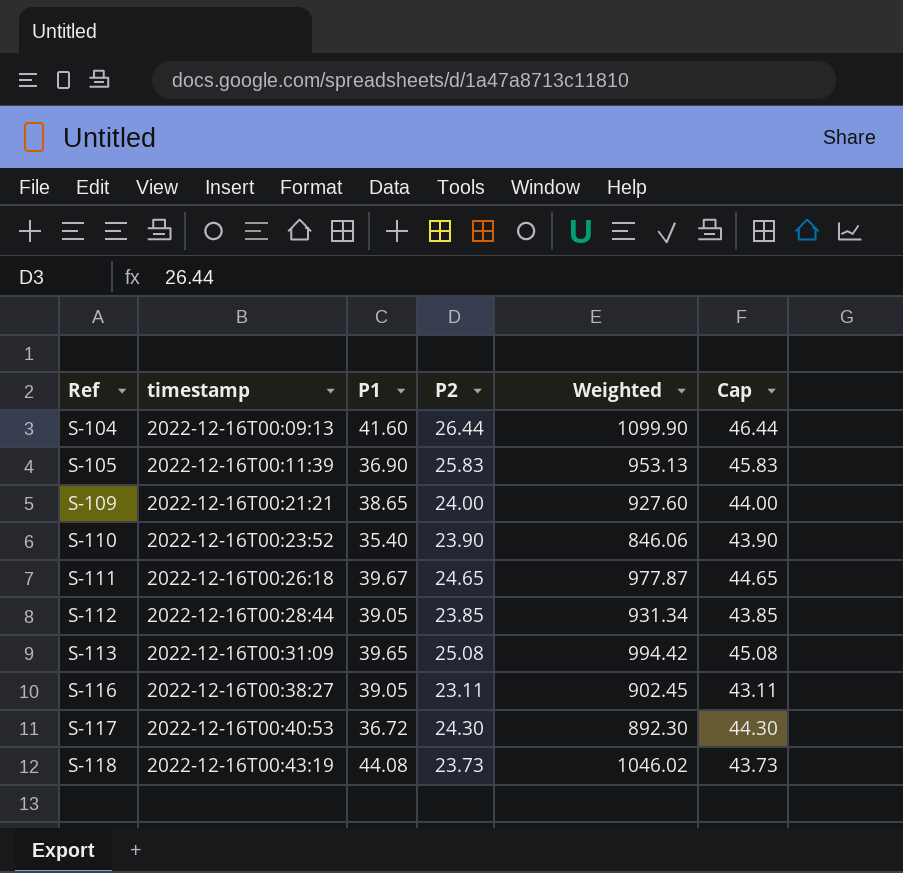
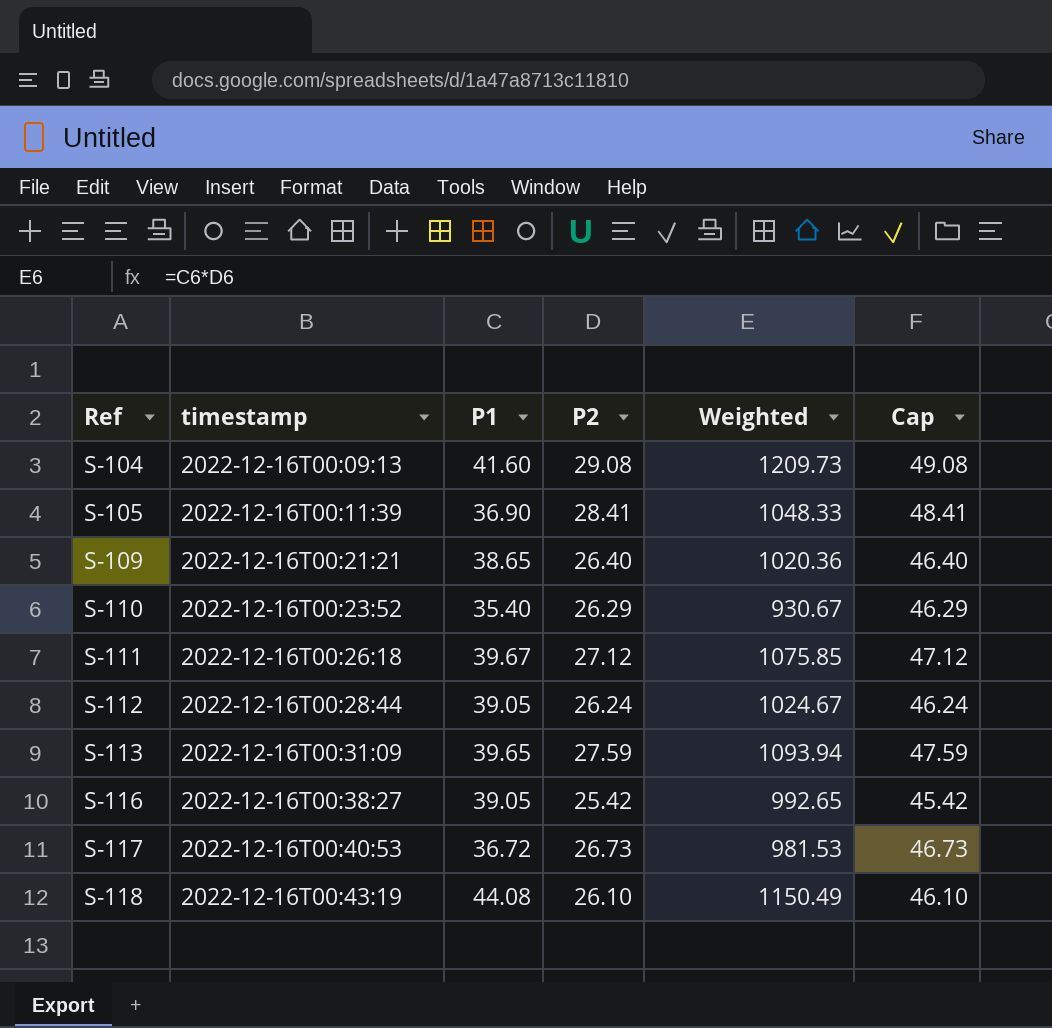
S-104 | P2: 26.44 -> 29.08
S-104 | Weighted: 1099.90 -> 1209.73
S-104 | Cap: 46.44 -> 49.08
S-105 | P2: 25.83 -> 28.41
S-105 | Weighted: 953.13 -> 1048.33
S-105 | Cap: 45.83 -> 48.41
S-109 | P2: 24.00 -> 26.40
S-109 | Weighted: 927.60 -> 1020.36
S-109 | Cap: 44.00 -> 46.40
S-110 | P2: 23.90 -> 26.29
S-110 | Weighted: 846.06 -> 930.67
S-110 | Cap: 43.90 -> 46.29
S-111 | P2: 24.65 -> 27.12
S-111 | Weighted: 977.87 -> 1075.85
S-111 | Cap: 44.65 -> 47.12
S-112 | P2: 23.85 -> 26.24
S-112 | Weighted: 931.34 -> 1024.67
S-112 | Cap: 43.85 -> 46.24
S-113 | P2: 25.08 -> 27.59
S-113 | Weighted: 994.42 -> 1093.94
S-113 | Cap: 45.08 -> 47.59
S-116 | P2: 23.11 -> 25.42
S-116 | Weighted: 902.45 -> 992.65
S-116 | Cap: 43.11 -> 45.42
S-117 | P2: 24.30 -> 26.73
S-117 | Weighted: 892.30 -> 981.53
S-117 | Cap: 44.30 -> 46.73
S-118 | P2: 23.73 -> 26.10
S-118 | Weighted: 1046.02 -> 1150.49
S-118 | Cap: 43.73 -> 46.10

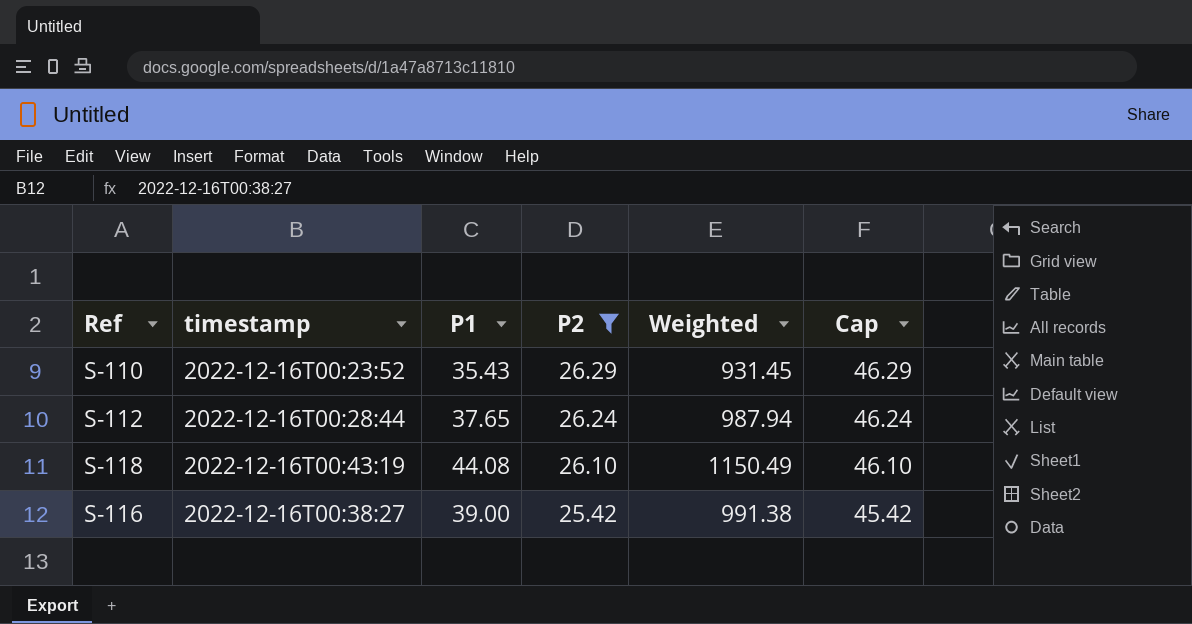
filter: none -> P2 <= 26.29
row order: Ref ascending -> P2 descending
S-110 | P1: 35.40 -> 35.43
S-110 | Weighted: 930.67 -> 931.45
S-112 | P1: 39.05 -> 37.65
S-112 | Weighted: 1024.67 -> 987.94
S-116 | P1: 39.05 -> 39.00
S-116 | Weighted: 992.65 -> 991.38

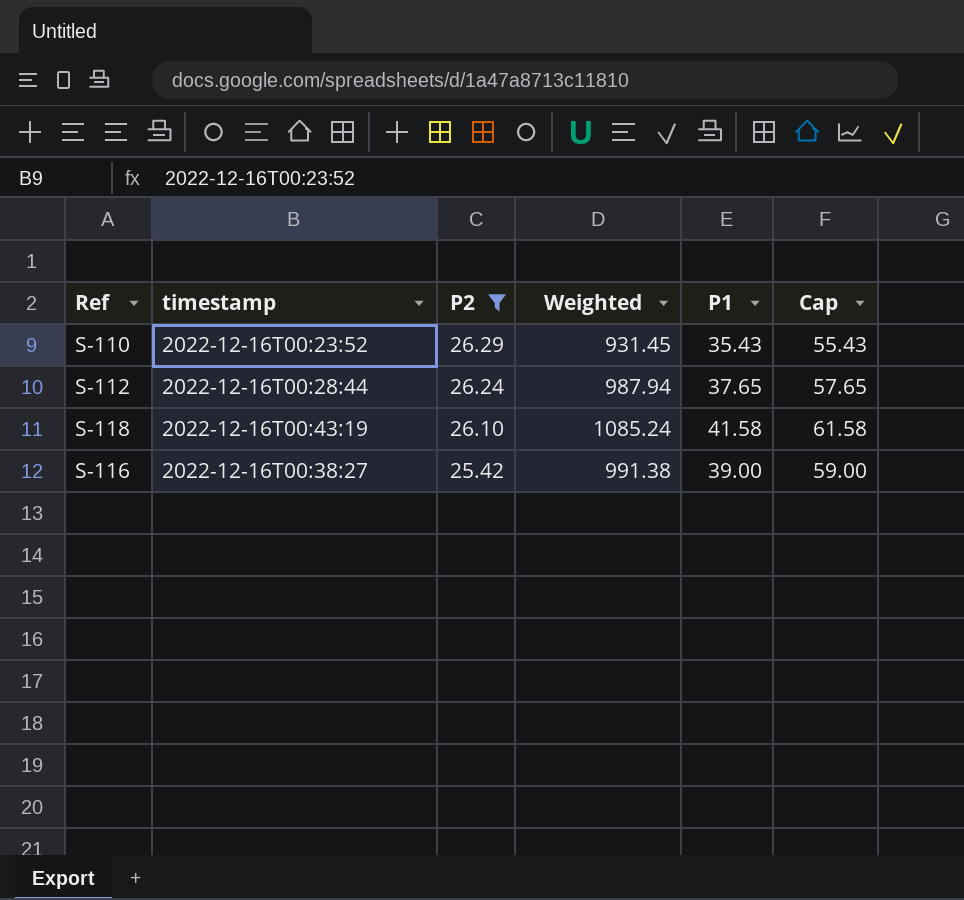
column P1 | position: 3 -> 5
column Cap | formula: [P2] + 20 -> [P1] + 20
S-118 | Weighted: 1150.49 -> 1085.24
S-118 | P1: 44.08 -> 41.58

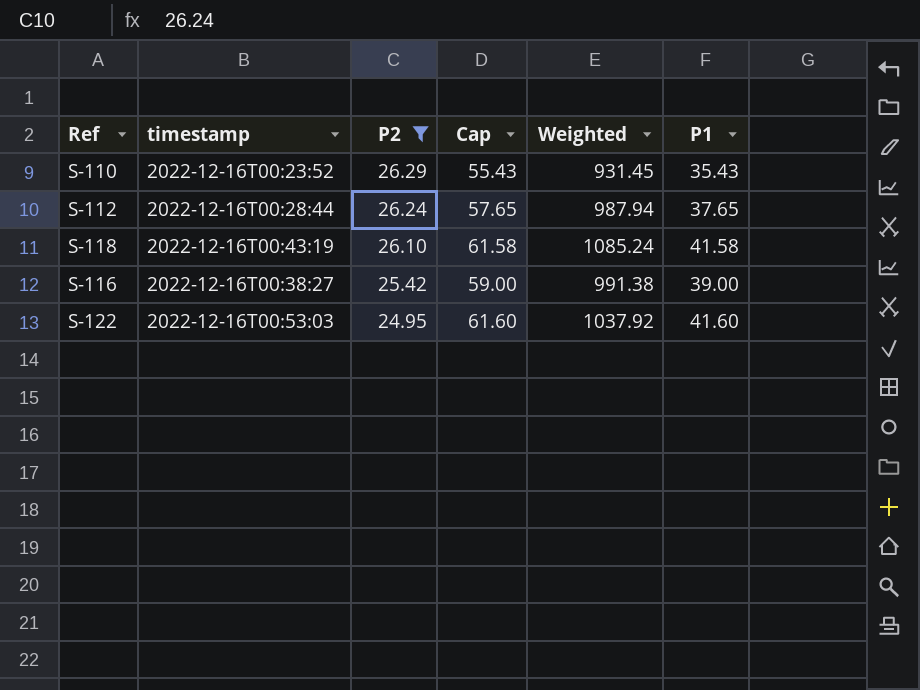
column Cap | position: 6 -> 4
row S-122: none -> 2022-12-16T00:53:03 | 24.95 | 61.60 | 1037.92 | 41.60

